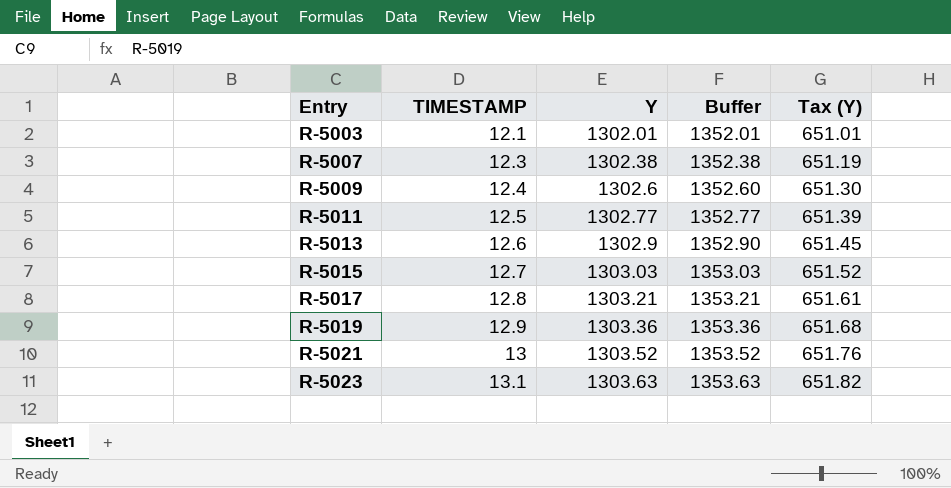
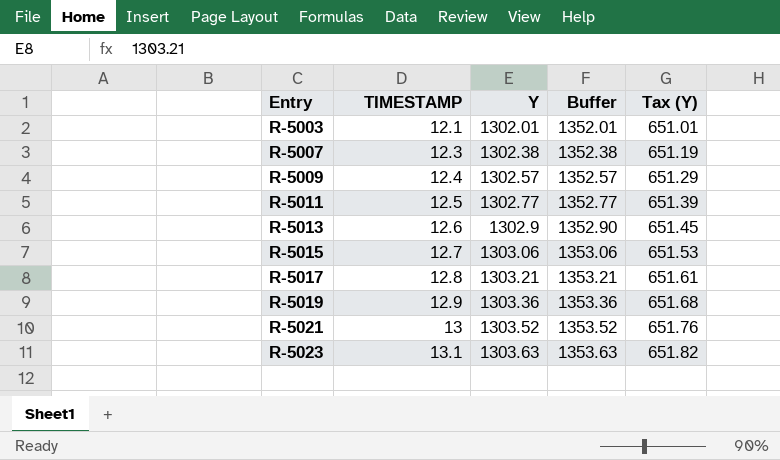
R-5009 | Y: 1302.6 -> 1302.57
R-5009 | Buffer: 1352.60 -> 1352.57
R-5009 | Tax (Y): 651.30 -> 651.29
R-5015 | Y: 1303.03 -> 1303.06
R-5015 | Buffer: 1353.03 -> 1353.06
R-5015 | Tax (Y): 651.52 -> 651.53

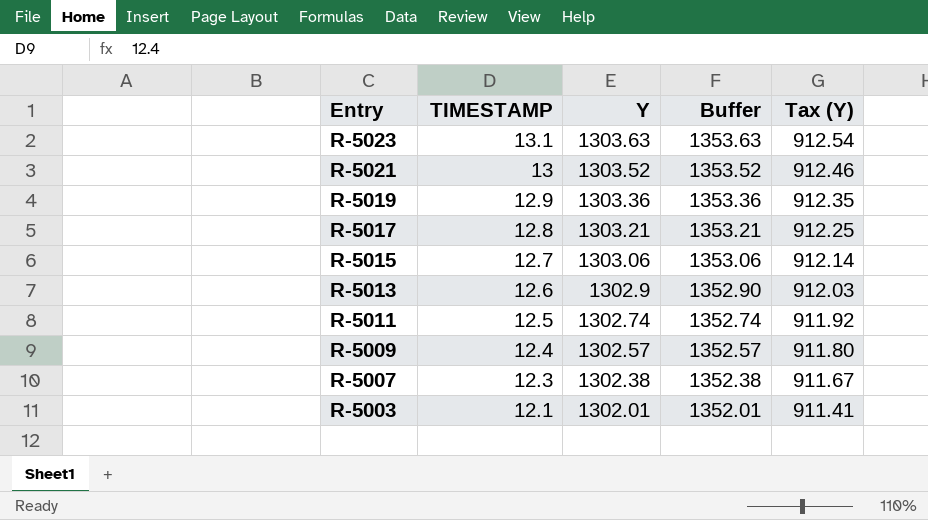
row order: Entry ascending -> Entry descending
column Tax (Y) | formula: [Y] * 0.5 -> [Y] * 0.7
R-5011 | Y: 1302.77 -> 1302.74
R-5011 | Buffer: 1352.77 -> 1352.74

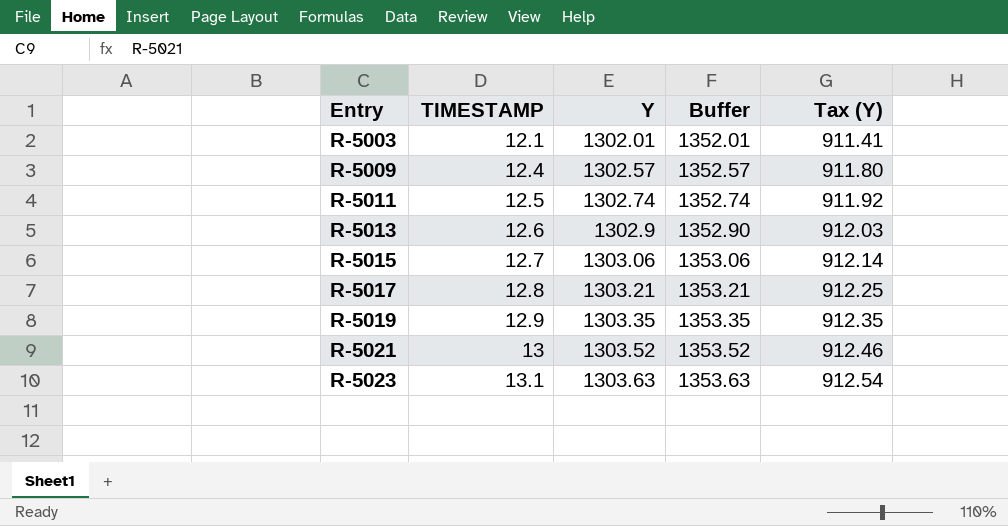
row order: Entry descending -> Entry ascending
row R-5007: 12.3 | 1302.38 | 1352.38 | 911.67 -> none
R-5019 | Y: 1303.36 -> 1303.35
R-5019 | Buffer: 1353.36 -> 1353.35

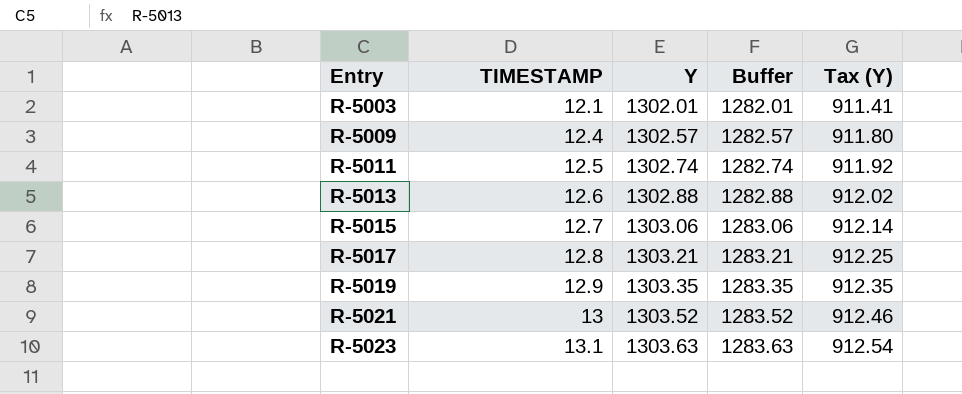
column Buffer | formula: [Y] + 50 -> [Y] - 20
R-5013 | Y: 1302.9 -> 1302.88
R-5013 | Tax (Y): 912.03 -> 912.02

